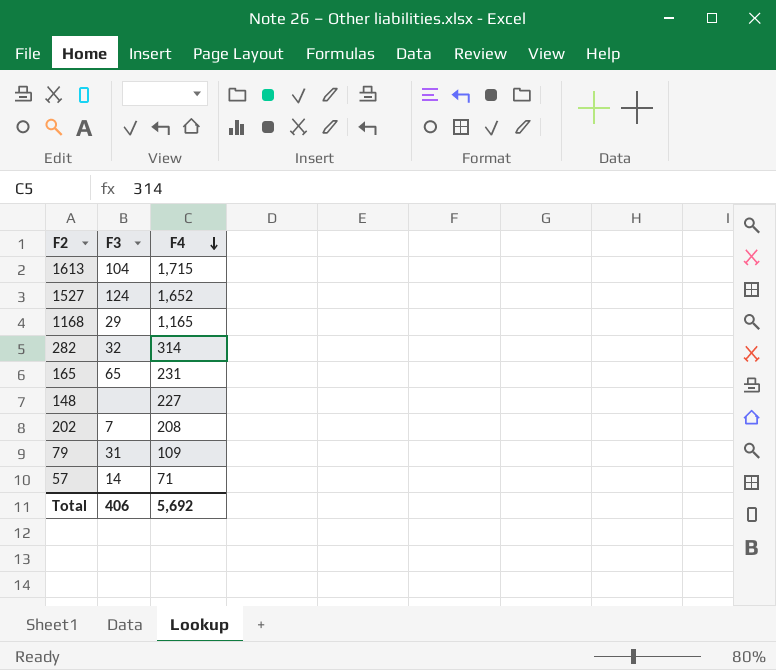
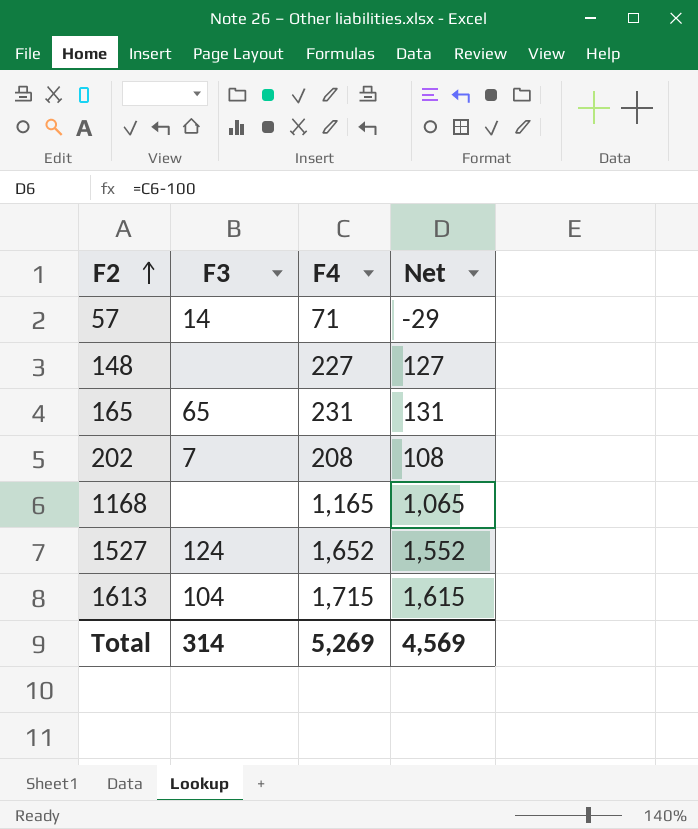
row order: F4 descending -> F2 ascending
column Net | formula: none -> [F4] - 100
row 282: 32 | 314 -> none
row 79: 31 | 109 -> none
1168 | F3: 29 -> none
Total | F3: 406 -> 314
Total | F4: 5,692 -> 5,269

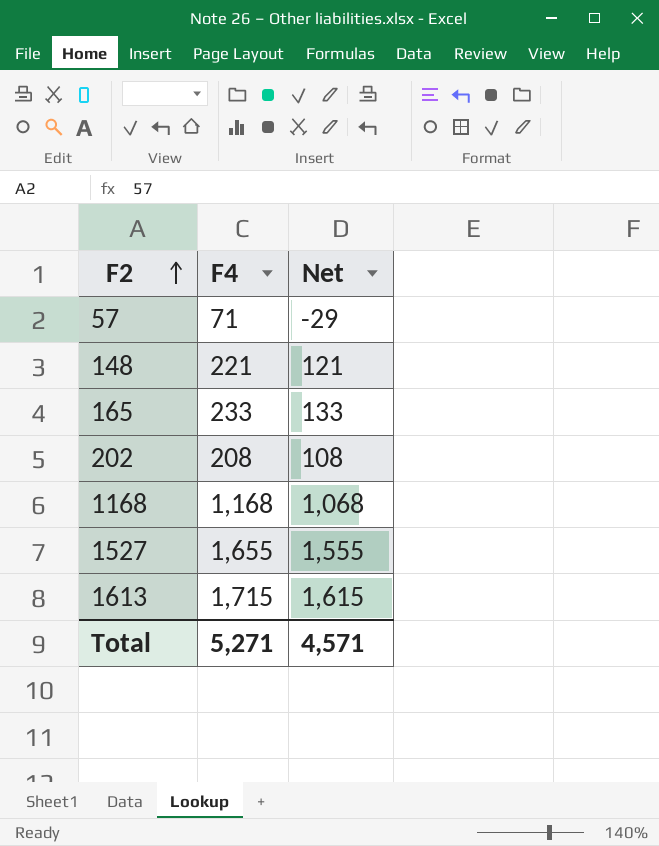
column F3 | position: 2 -> none
148 | F4: 227 -> 221
148 | Net: 127 -> 121
165 | F4: 231 -> 233
165 | Net: 131 -> 133
1168 | F4: 1,165 -> 1,168
1168 | Net: 1,065 -> 1,068
1527 | F4: 1,652 -> 1,655
1527 | Net: 1,552 -> 1,555
Total | F4: 5,269 -> 5,271
Total | Net: 4,569 -> 4,571

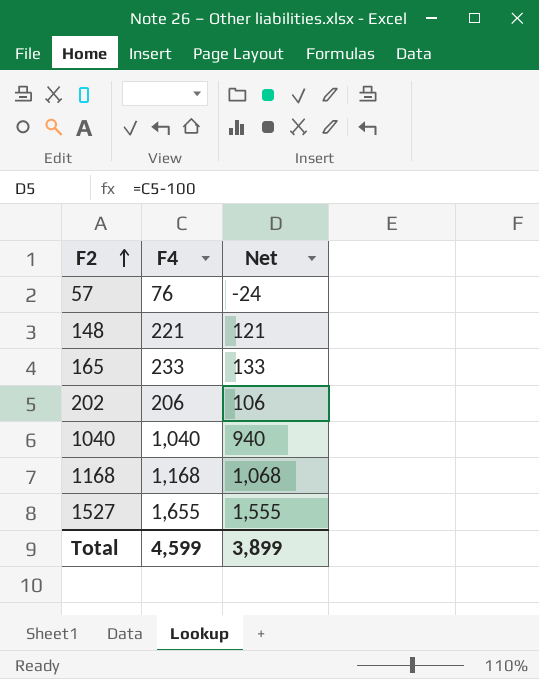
row 1613: 1,715 | 1,615 -> none
57 | F4: 71 -> 76
57 | Net: -29 -> -24
202 | F4: 208 -> 206
202 | Net: 108 -> 106
row 1040: none -> 1,040 | 940
Total | F4: 5,271 -> 4,599
Total | Net: 4,571 -> 3,899

